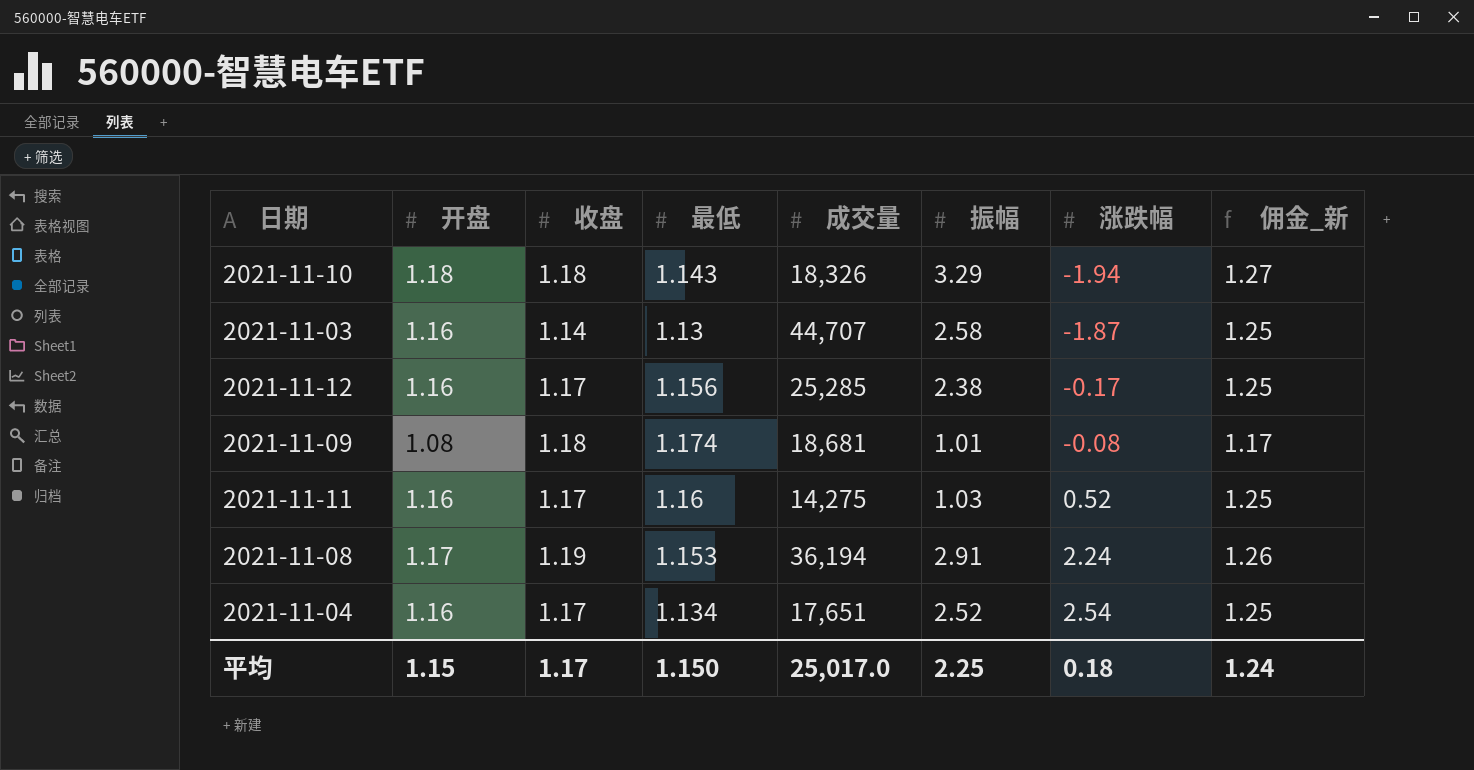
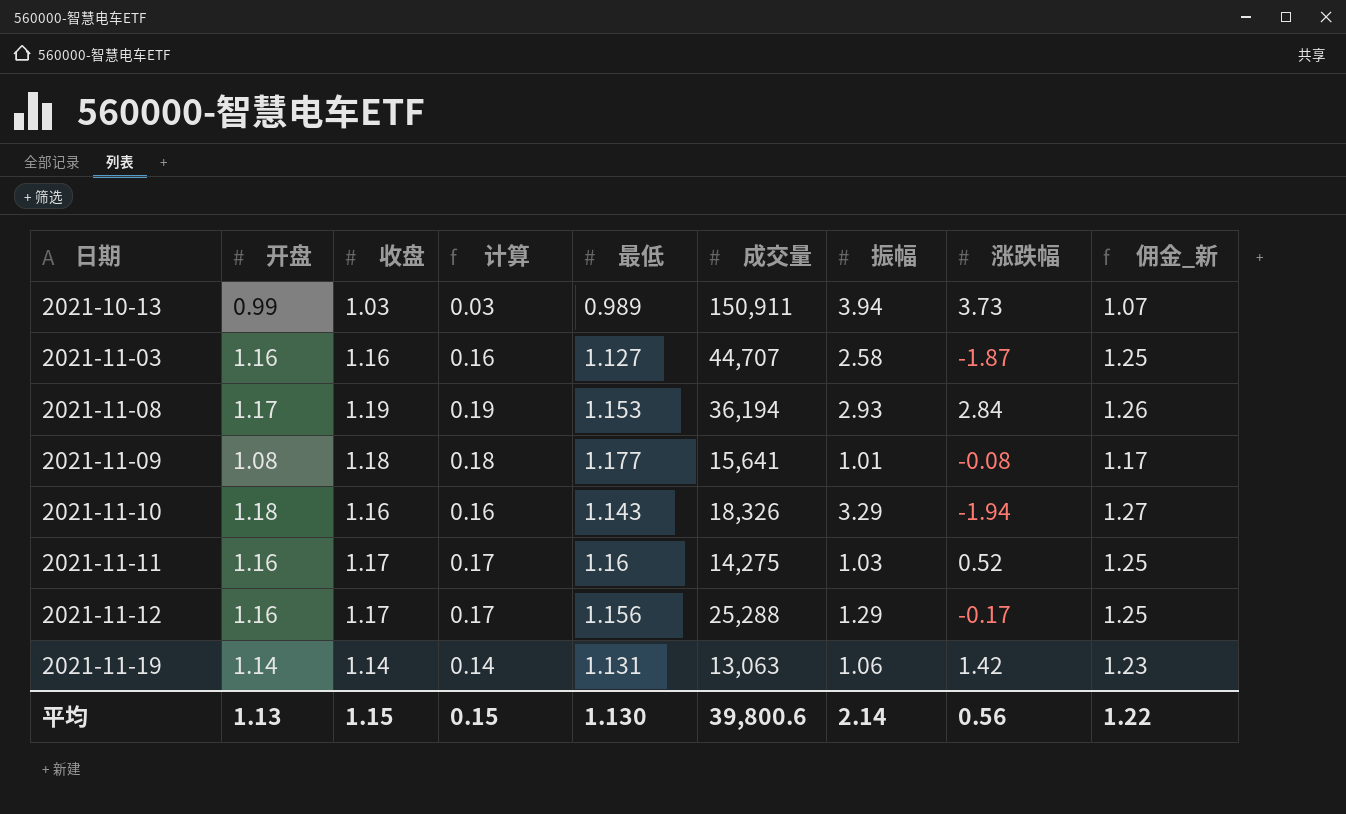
row order: 涨跌幅 ascending -> 日期 ascending
column 计算 | formula: none -> [收盘] - 1
row 2021-11-04: 1.16 | 1.17 | 1.134 | 17,651 | 2.52 | 2.54 | 1.25 -> none
row 2021-10-13: none -> 0.99 | 1.03 | 0.03 | 0.989 | 150,911 | 3.94 | 3.73 | 1.07
2021-11-03 | 收盘: 1.14 -> 1.16
2021-11-03 | 最低: 1.13 -> 1.127
2021-11-08 | 振幅: 2.91 -> 2.93
2021-11-08 | 涨跌幅: 2.24 -> 2.84
2021-11-09 | 最低: 1.174 -> 1.177
2021-11-09 | 成交量: 18,681 -> 15,641
2021-11-10 | 收盘: 1.18 -> 1.16
2021-11-12 | 成交量: 25,285 -> 25,288
2021-11-12 | 振幅: 2.38 -> 1.29
row 2021-11-19: none -> 1.14 | 1.14 | 0.14 | 1.131 | 13,063 | 1.06 | 1.42 | 1.23
平均 | 开盘: 1.15 -> 1.13
平均 | 收盘: 1.17 -> 1.15
平均 | 最低: 1.150 -> 1.130
平均 | 成交量: 25,017.0 -> 39,800.6
平均 | 振幅: 2.25 -> 2.14
平均 | 涨跌幅: 0.18 -> 0.56
平均 | 佣金_新: 1.24 -> 1.22

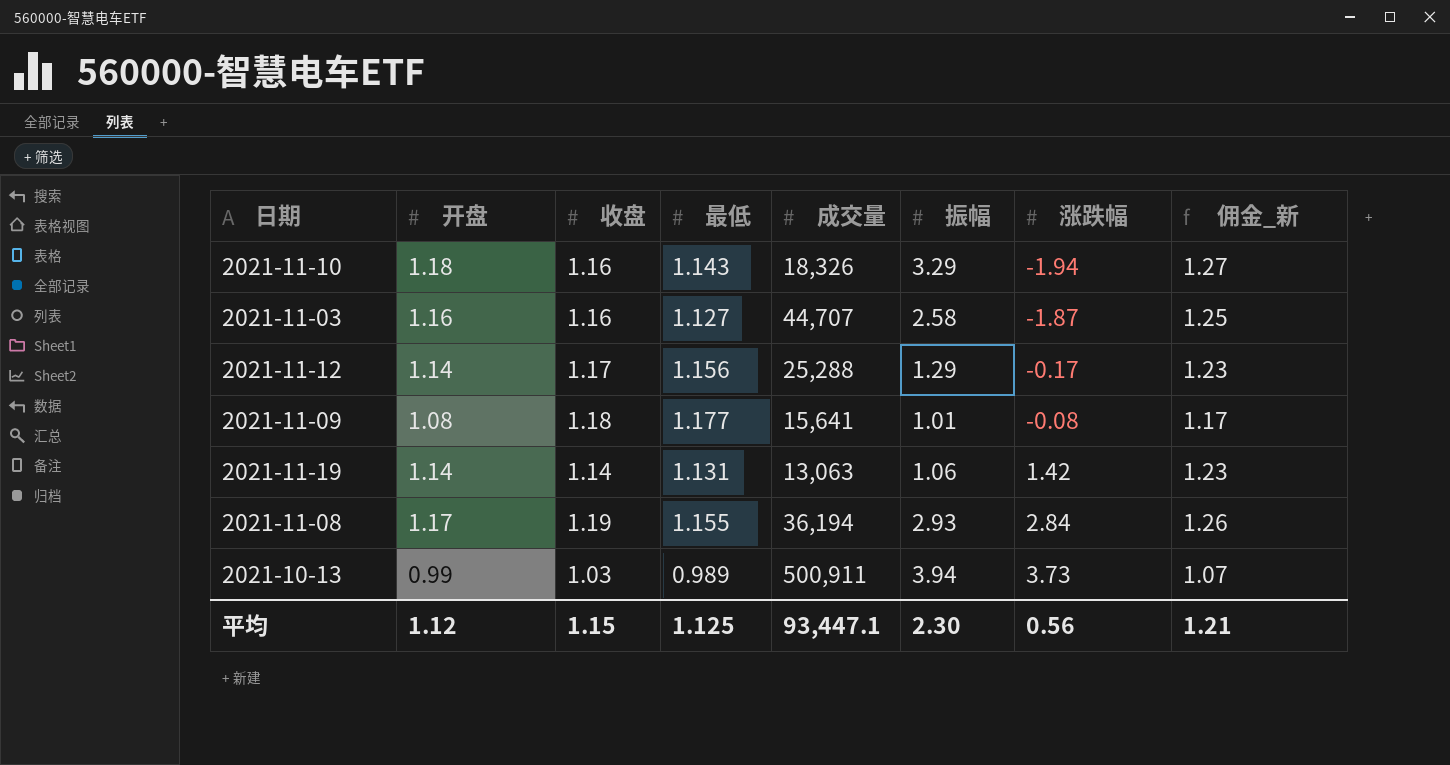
row order: 日期 ascending -> 涨跌幅 ascending
column 计算 | formula: [收盘] - 1 -> none
row 2021-11-11: 1.16 | 1.17 | 0.17 | 1.16 | 14,275 | 1.03 | 0.52 | 1.25 -> none
2021-11-12 | 开盘: 1.16 -> 1.14
2021-11-12 | 佣金_新: 1.25 -> 1.23
2021-11-08 | 最低: 1.153 -> 1.155
2021-10-13 | 成交量: 150,911 -> 500,911
平均 | 开盘: 1.13 -> 1.12
平均 | 最低: 1.130 -> 1.125
平均 | 成交量: 39,800.6 -> 93,447.1
平均 | 振幅: 2.14 -> 2.30
平均 | 佣金_新: 1.22 -> 1.21

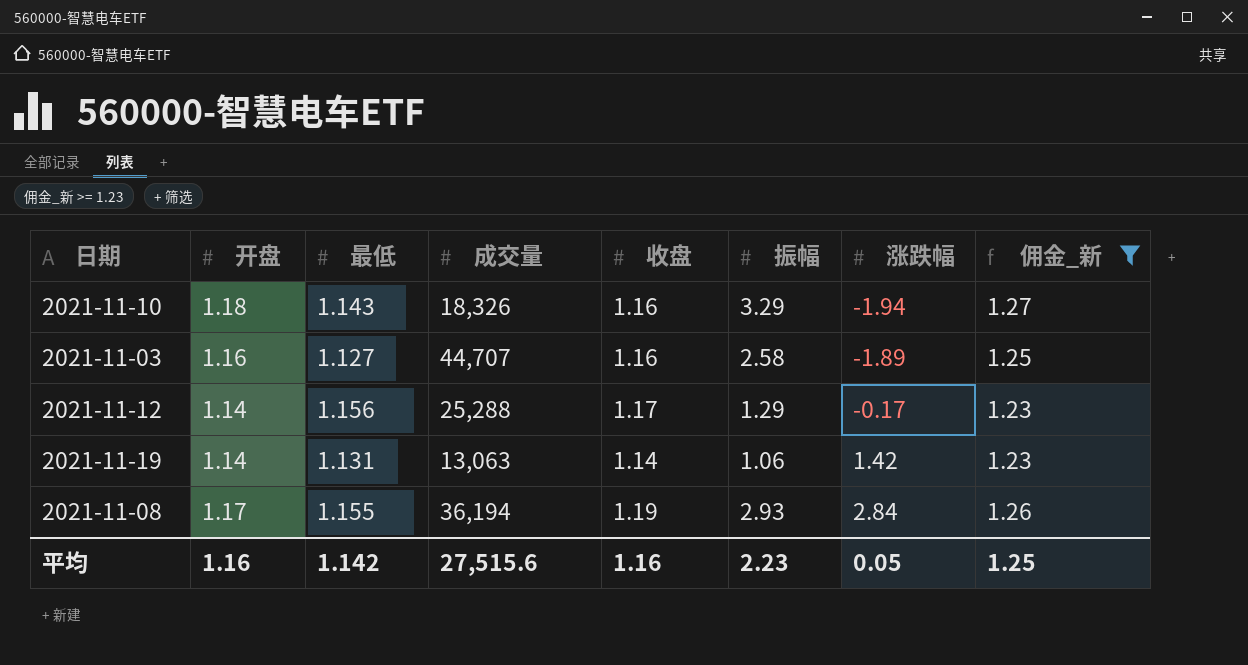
filter: none -> 佣金_新 >= 1.23
column 收盘 | position: 3 -> 5
2021-11-03 | 涨跌幅: -1.87 -> -1.89
平均 | 开盘: 1.12 -> 1.16
平均 | 最低: 1.125 -> 1.142
平均 | 成交量: 93,447.1 -> 27,515.6
平均 | 收盘: 1.15 -> 1.16
平均 | 振幅: 2.30 -> 2.23
平均 | 涨跌幅: 0.56 -> 0.05
平均 | 佣金_新: 1.21 -> 1.25

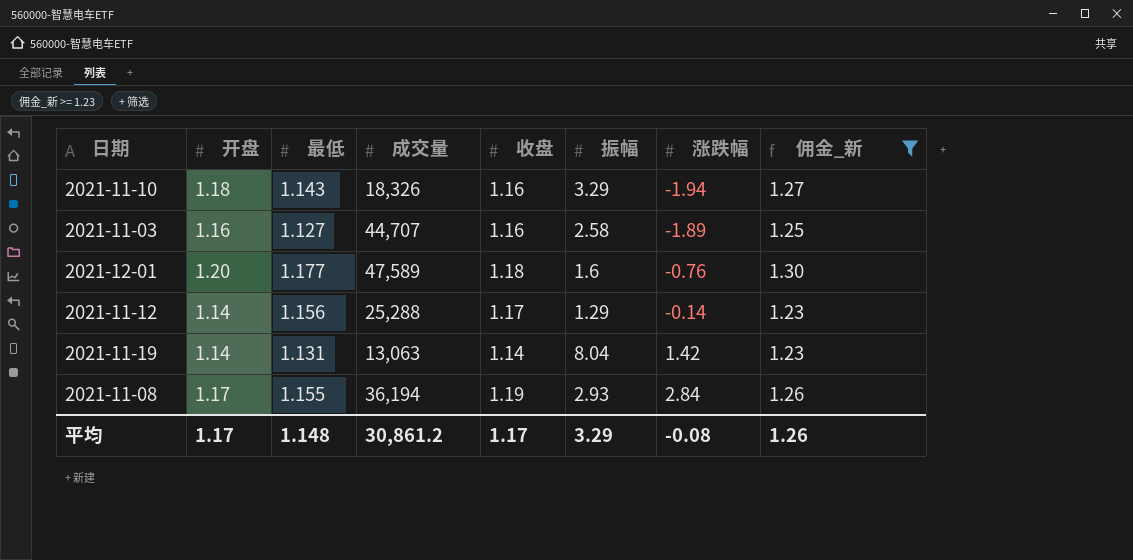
row 2021-12-01: none -> 1.20 | 1.177 | 47,589 | 1.18 | 1.6 | -0.76 | 1.30
2021-11-12 | 涨跌幅: -0.17 -> -0.14
2021-11-19 | 振幅: 1.06 -> 8.04
平均 | 开盘: 1.16 -> 1.17
平均 | 最低: 1.142 -> 1.148
平均 | 成交量: 27,515.6 -> 30,861.2
平均 | 收盘: 1.16 -> 1.17
平均 | 振幅: 2.23 -> 3.29
平均 | 涨跌幅: 0.05 -> -0.08
平均 | 佣金_新: 1.25 -> 1.26

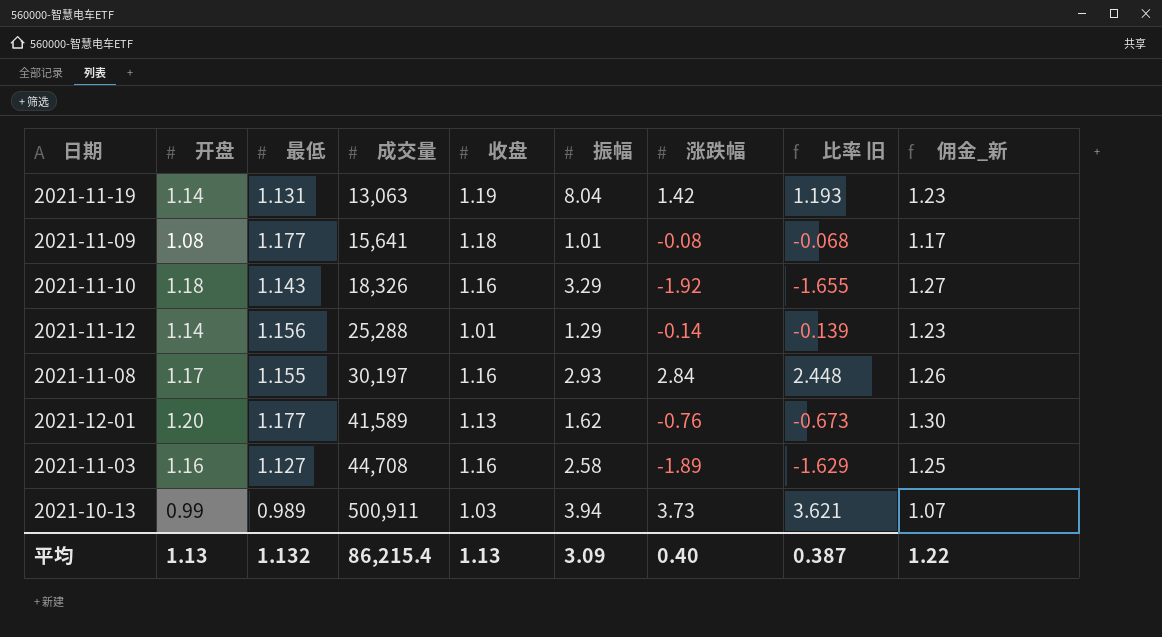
filter: 佣金_新 >= 1.23 -> none
row order: 涨跌幅 ascending -> 成交量 ascending
column 比率 旧 | formula: none -> [涨跌幅] / [收盘]
2021-11-19 | 收盘: 1.14 -> 1.19
2021-11-10 | 涨跌幅: -1.94 -> -1.92
2021-11-12 | 收盘: 1.17 -> 1.01
2021-11-08 | 成交量: 36,194 -> 30,197
2021-11-08 | 收盘: 1.19 -> 1.16
2021-12-01 | 成交量: 47,589 -> 41,589
2021-12-01 | 收盘: 1.18 -> 1.13
2021-12-01 | 振幅: 1.6 -> 1.62
2021-11-03 | 成交量: 44,707 -> 44,708
平均 | 开盘: 1.17 -> 1.13
平均 | 最低: 1.148 -> 1.132
平均 | 成交量: 30,861.2 -> 86,215.4
平均 | 收盘: 1.17 -> 1.13
平均 | 振幅: 3.29 -> 3.09
平均 | 涨跌幅: -0.08 -> 0.40
平均 | 佣金_新: 1.26 -> 1.22

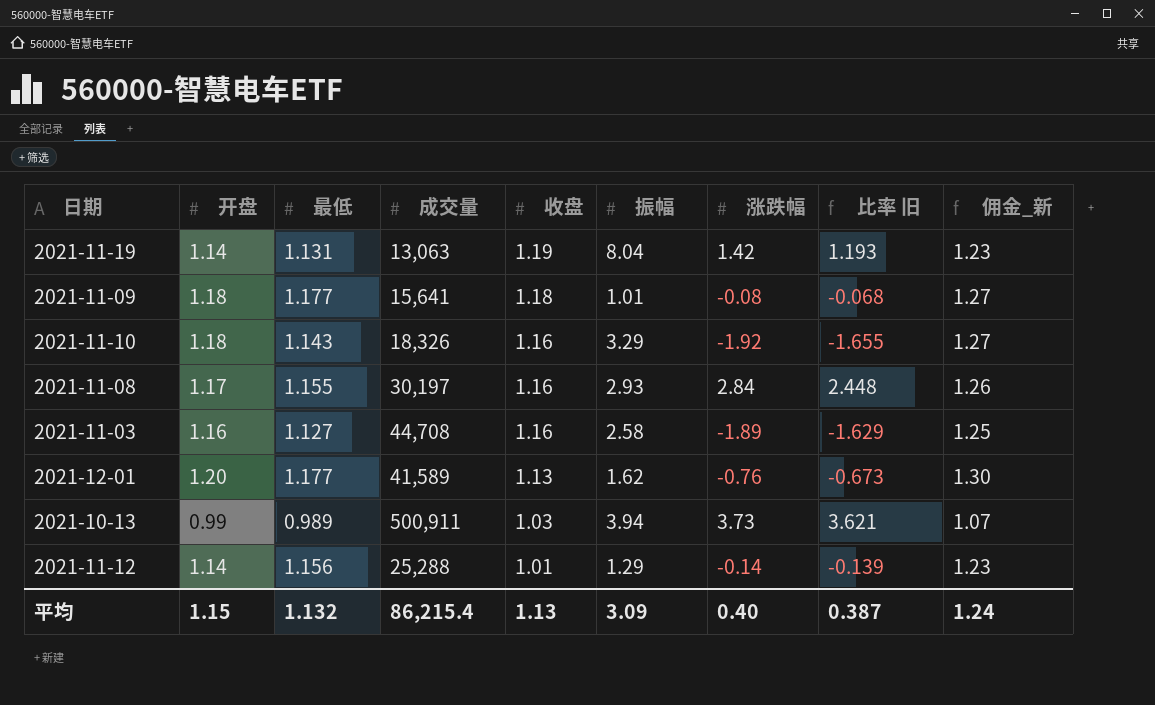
row order: 成交量 ascending -> 收盘 descending
2021-11-09 | 开盘: 1.08 -> 1.18
2021-11-09 | 佣金_新: 1.17 -> 1.27
平均 | 开盘: 1.13 -> 1.15
平均 | 佣金_新: 1.22 -> 1.24

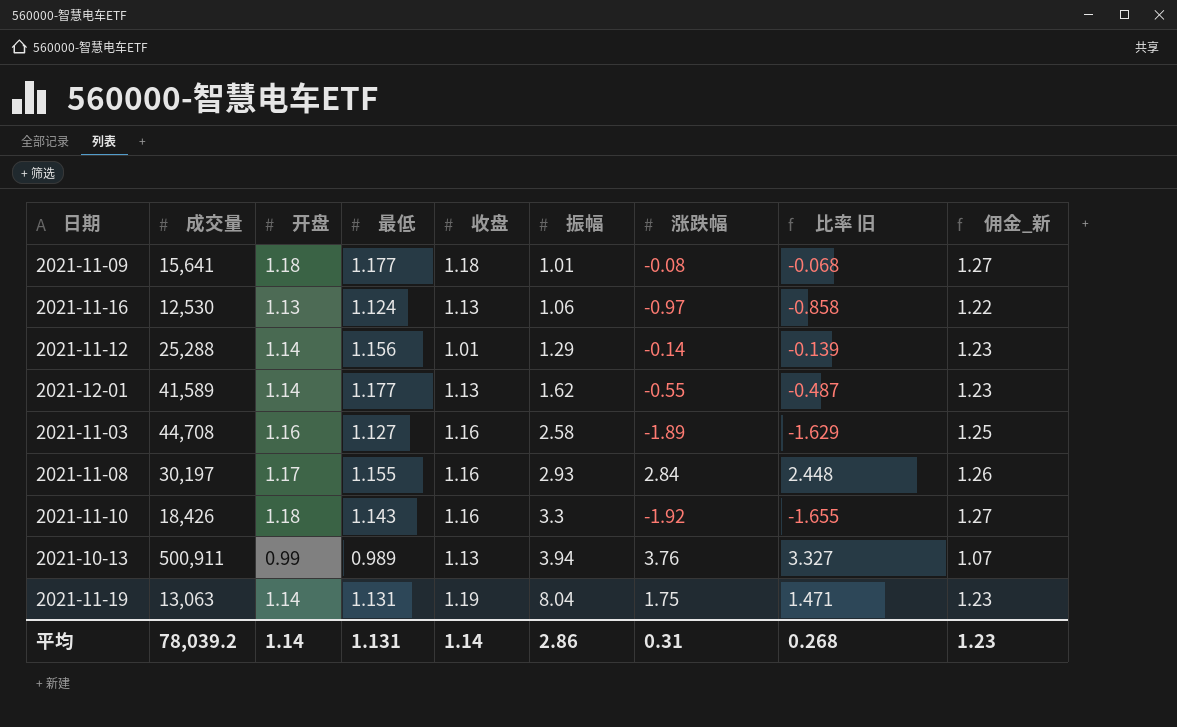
row order: 收盘 descending -> 振幅 ascending
column 成交量 | position: 4 -> 2
row 2021-11-16: none -> 12,530 | 1.13 | 1.124 | 1.13 | 1.06 | -0.97 | -0.858 | 1.22
2021-12-01 | 开盘: 1.20 -> 1.14
2021-12-01 | 涨跌幅: -0.76 -> -0.55
2021-12-01 | 比率 旧: -0.673 -> -0.487
2021-12-01 | 佣金_新: 1.30 -> 1.23
2021-11-10 | 成交量: 18,326 -> 18,426
2021-11-10 | 振幅: 3.29 -> 3.3
2021-10-13 | 收盘: 1.03 -> 1.13
2021-10-13 | 涨跌幅: 3.73 -> 3.76
2021-10-13 | 比率 旧: 3.621 -> 3.327
2021-11-19 | 涨跌幅: 1.42 -> 1.75
2021-11-19 | 比率 旧: 1.193 -> 1.471
平均 | 成交量: 86,215.4 -> 78,039.2
平均 | 开盘: 1.15 -> 1.14
平均 | 最低: 1.132 -> 1.131
平均 | 收盘: 1.13 -> 1.14
平均 | 振幅: 3.09 -> 2.86
平均 | 涨跌幅: 0.40 -> 0.31
平均 | 比率 旧: 0.387 -> 0.268
平均 | 佣金_新: 1.24 -> 1.23

